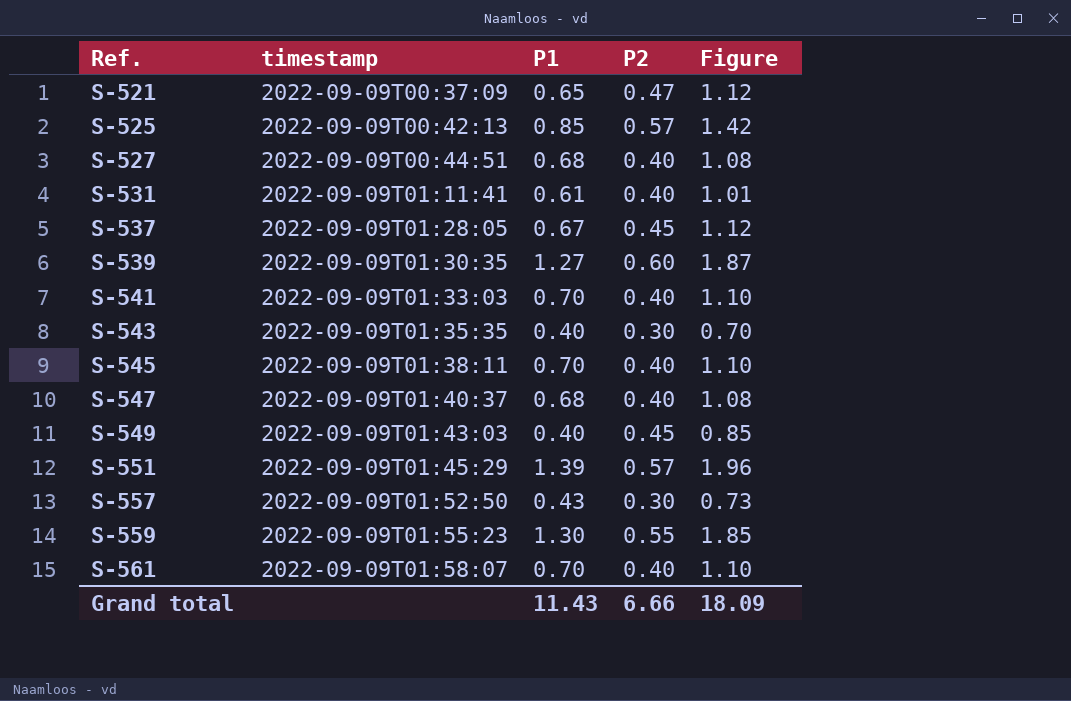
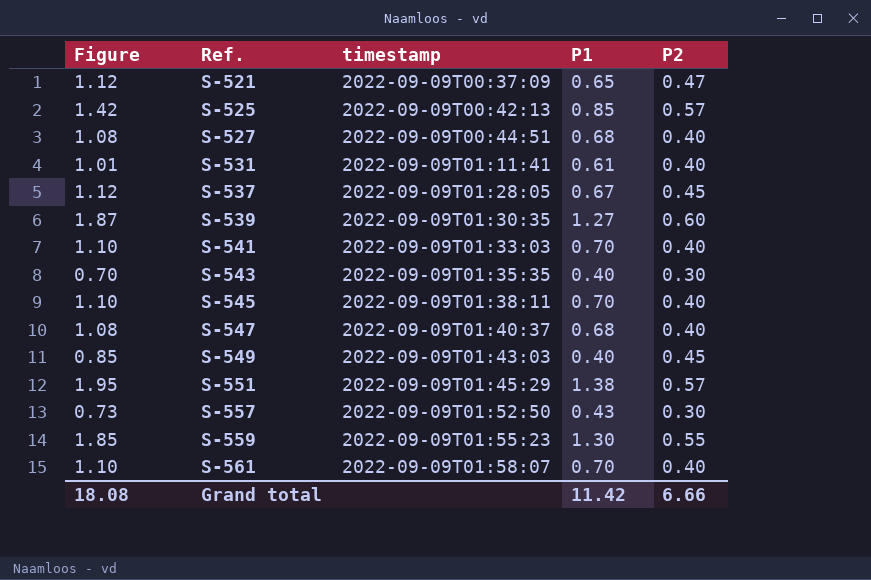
column Figure | position: 5 -> 1
S-551 | Figure: 1.96 -> 1.95
S-551 | P1: 1.39 -> 1.38
Grand total | Figure: 18.09 -> 18.08
Grand total | P1: 11.43 -> 11.42

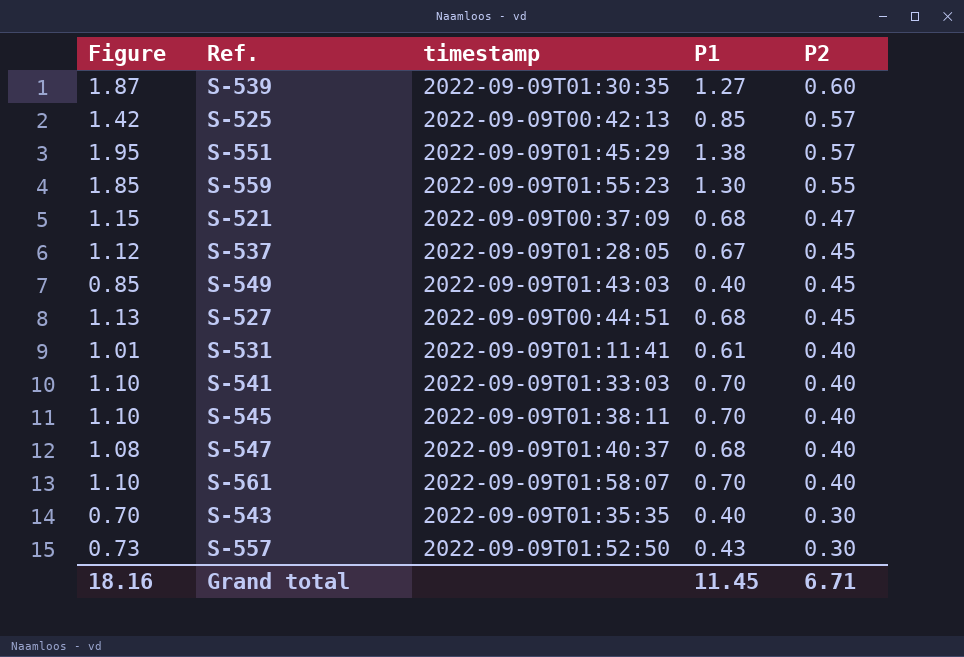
row order: Ref. ascending -> P2 descending
S-521 | Figure: 1.12 -> 1.15
S-521 | P1: 0.65 -> 0.68
S-527 | Figure: 1.08 -> 1.13
S-527 | P2: 0.40 -> 0.45
Grand total | Figure: 18.08 -> 18.16
Grand total | P1: 11.42 -> 11.45
Grand total | P2: 6.66 -> 6.71

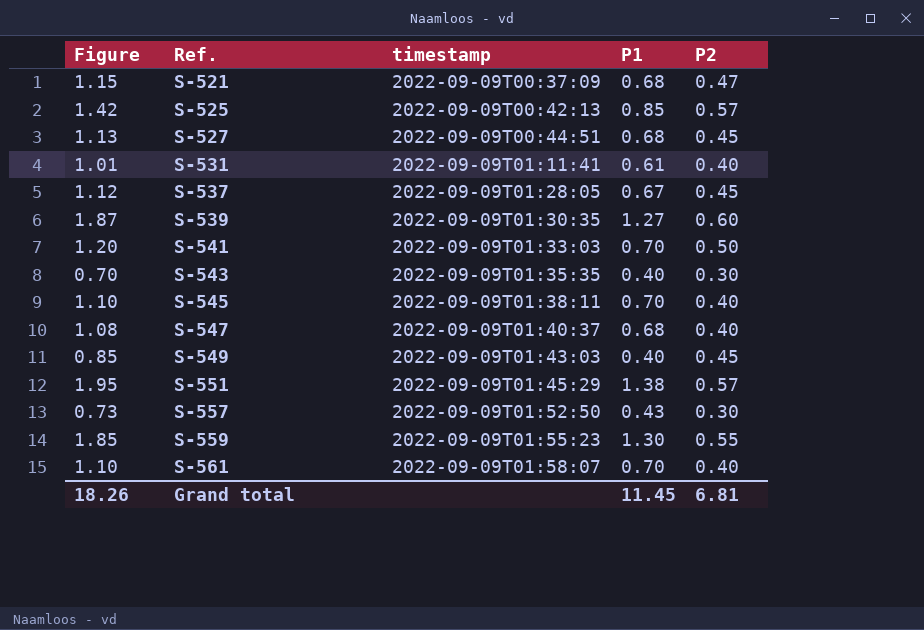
row order: P2 descending -> Ref. ascending
S-541 | Figure: 1.10 -> 1.20
S-541 | P2: 0.40 -> 0.50
Grand total | Figure: 18.16 -> 18.26
Grand total | P2: 6.71 -> 6.81

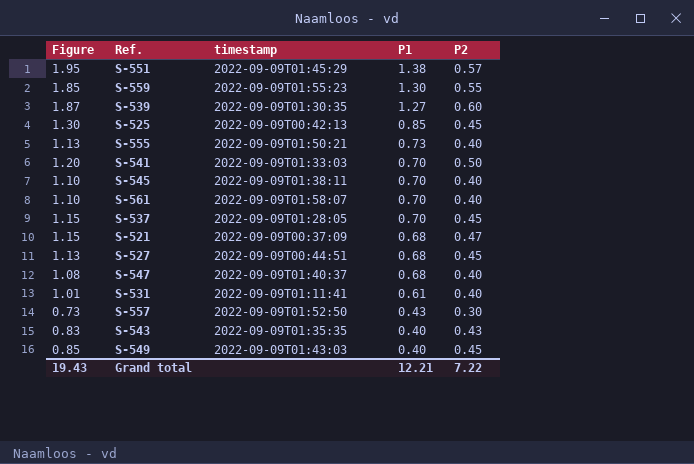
row order: Ref. ascending -> P1 descending
S-525 | Figure: 1.42 -> 1.30
S-525 | P2: 0.57 -> 0.45
row S-555: none -> 1.13 | 2022-09-09T01:50:21 | 0.73 | 0.40
S-537 | Figure: 1.12 -> 1.15
S-537 | P1: 0.67 -> 0.70
S-543 | Figure: 0.70 -> 0.83
S-543 | P2: 0.30 -> 0.43
Grand total | Figure: 18.26 -> 19.43
Grand total | P1: 11.45 -> 12.21
Grand total | P2: 6.81 -> 7.22

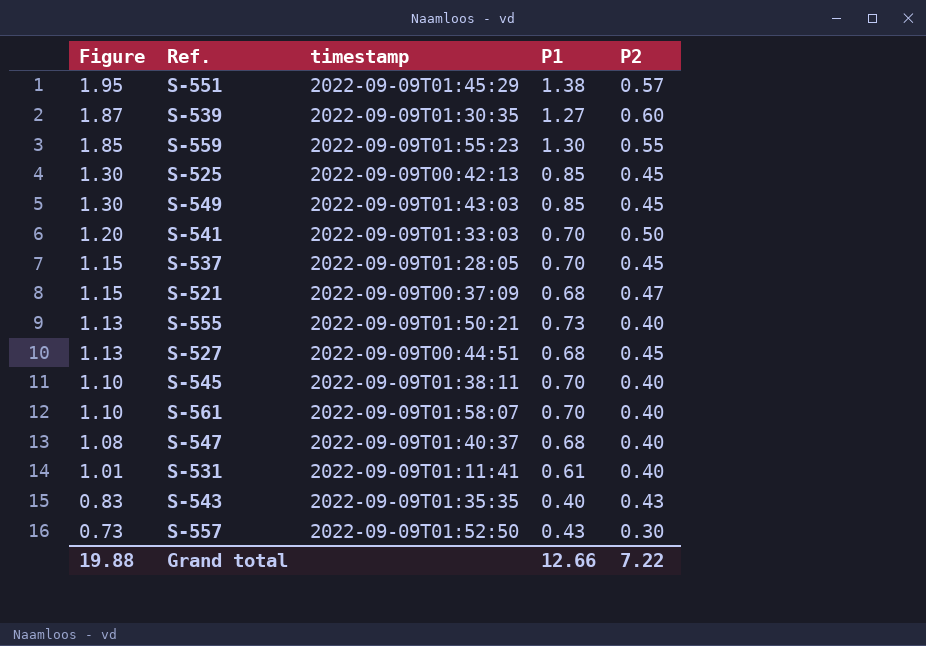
row order: P1 descending -> Figure descending
S-549 | Figure: 0.85 -> 1.30
S-549 | P1: 0.40 -> 0.85
Grand total | Figure: 19.43 -> 19.88
Grand total | P1: 12.21 -> 12.66

